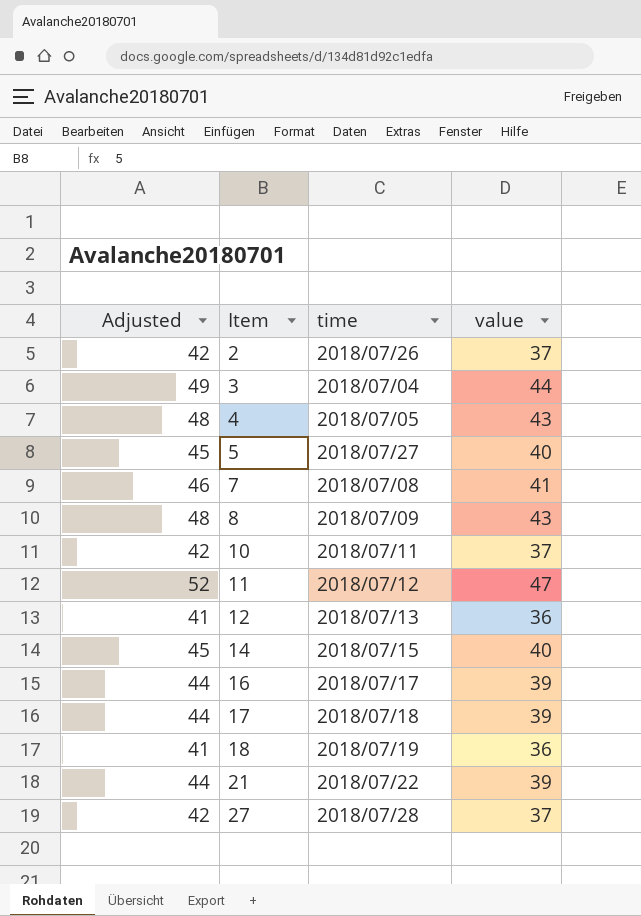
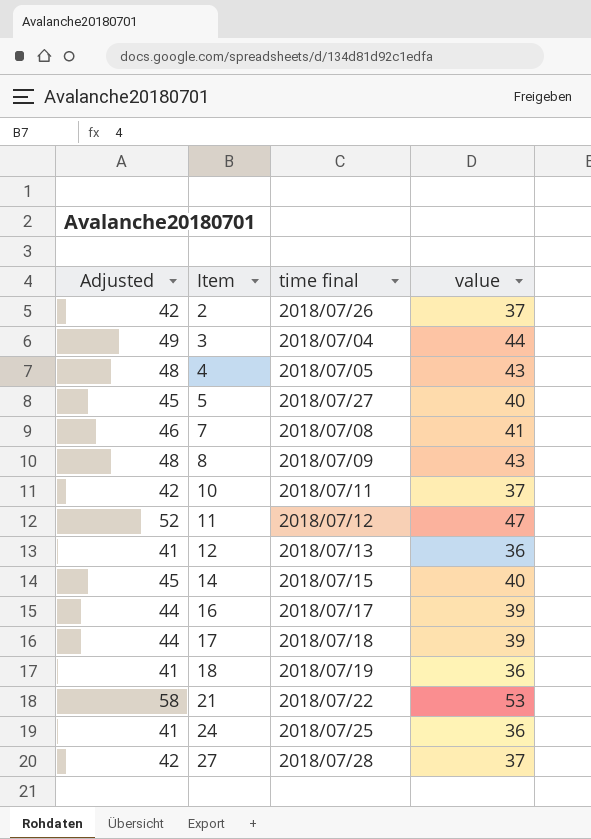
column name: time -> time final
21 | Adjusted: 44 -> 58
21 | value: 39 -> 53
row 24: none -> 41 | 2018/07/25 | 36

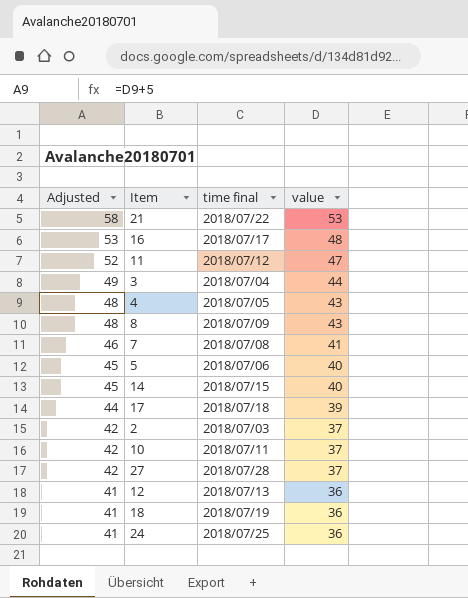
row order: Item ascending -> Adjusted descending
16 | Adjusted: 44 -> 53
16 | value: 39 -> 48
5 | time final: 2018/07/27 -> 2018/07/06
2 | time final: 2018/07/26 -> 2018/07/03

